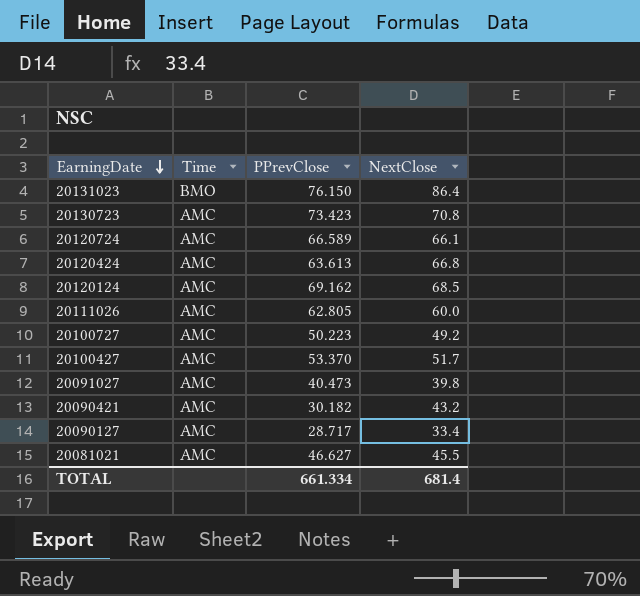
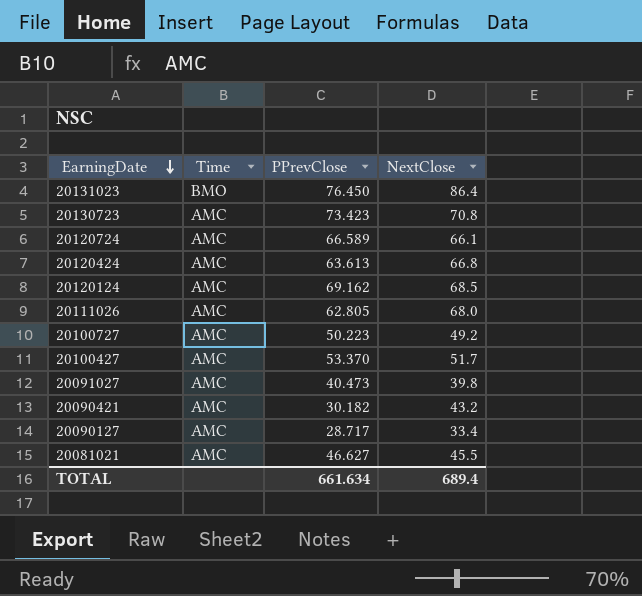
20131023 | PPrevClose: 76.150 -> 76.450
20111026 | NextClose: 60.0 -> 68.0
TOTAL | PPrevClose: 661.334 -> 661.634
TOTAL | NextClose: 681.4 -> 689.4

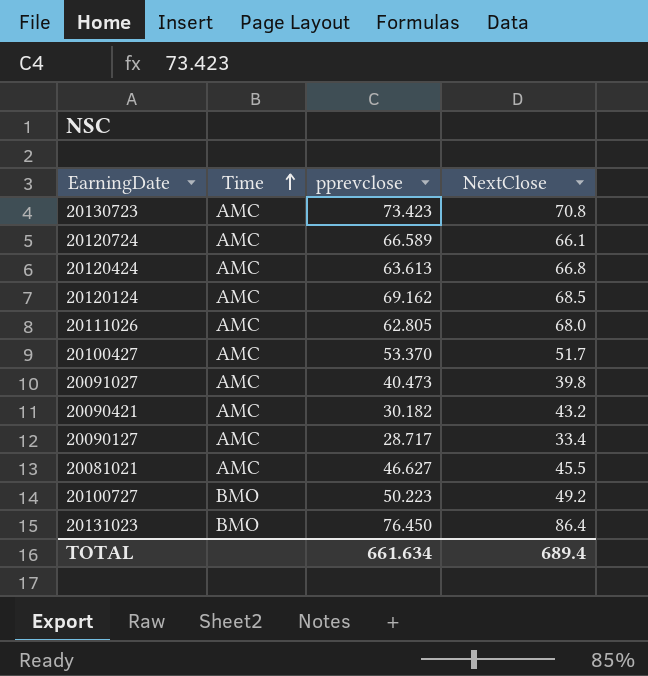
row order: EarningDate descending -> Time ascending
column name: PPrevClose -> pprevclose
20100727 | Time: AMC -> BMO

